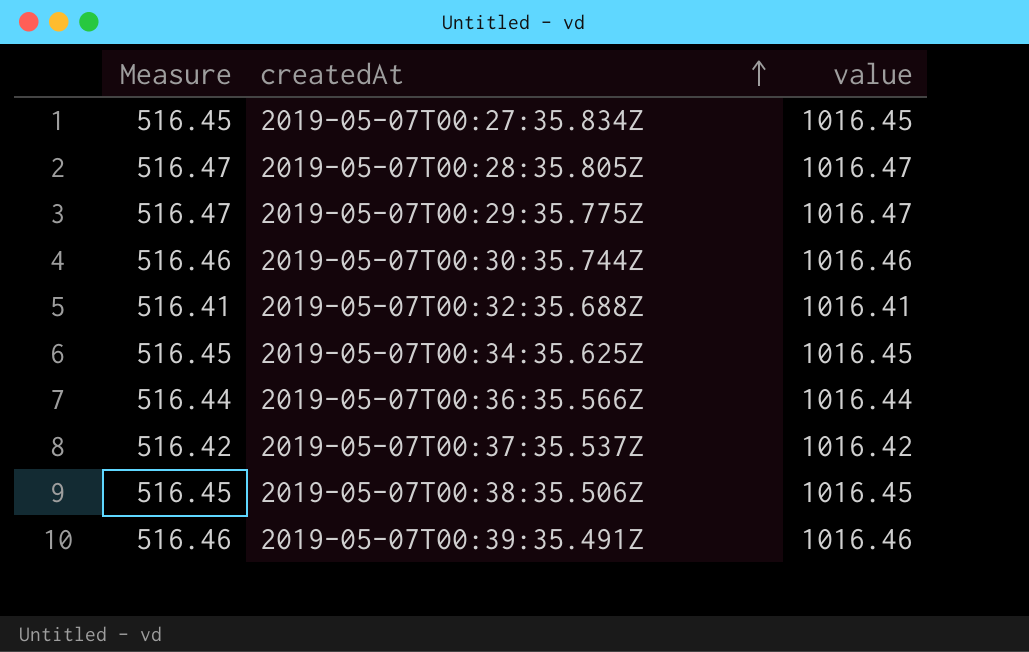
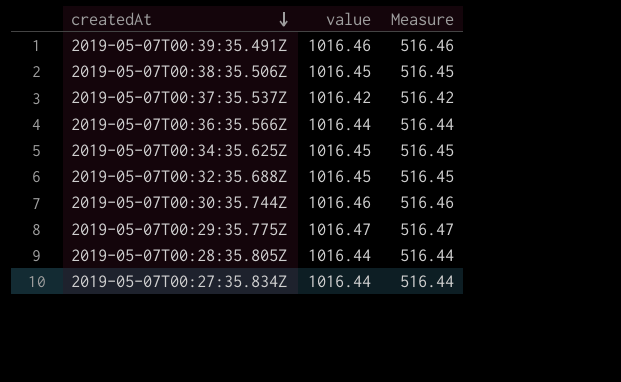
row order: createdAt ascending -> createdAt descending
column Measure | position: 1 -> 3
2019-05-07T00:32:35.688Z | value: 1016.41 -> 1016.45
2019-05-07T00:32:35.688Z | Measure: 516.41 -> 516.45
2019-05-07T00:28:35.805Z | value: 1016.47 -> 1016.44
2019-05-07T00:28:35.805Z | Measure: 516.47 -> 516.44
2019-05-07T00:27:35.834Z | value: 1016.45 -> 1016.44
2019-05-07T00:27:35.834Z | Measure: 516.45 -> 516.44

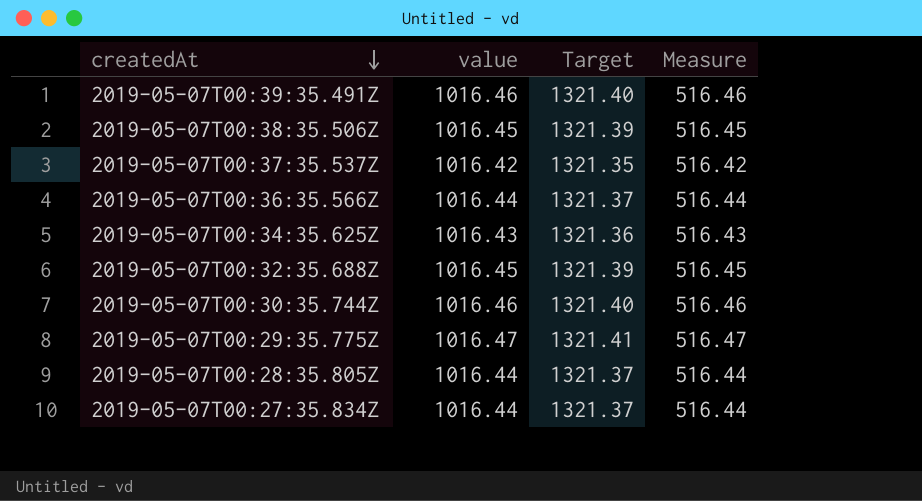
column Target | formula: none -> [value] * 1.3
2019-05-07T00:34:35.625Z | value: 1016.45 -> 1016.43
2019-05-07T00:34:35.625Z | Measure: 516.45 -> 516.43

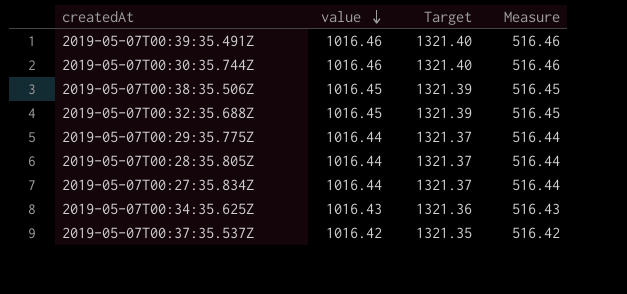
row order: createdAt descending -> value descending
row 2019-05-07T00:36:35.566Z: 1016.44 | 1321.37 | 516.44 -> none
2019-05-07T00:29:35.775Z | value: 1016.47 -> 1016.44
2019-05-07T00:29:35.775Z | Target: 1321.41 -> 1321.37
2019-05-07T00:29:35.775Z | Measure: 516.47 -> 516.44

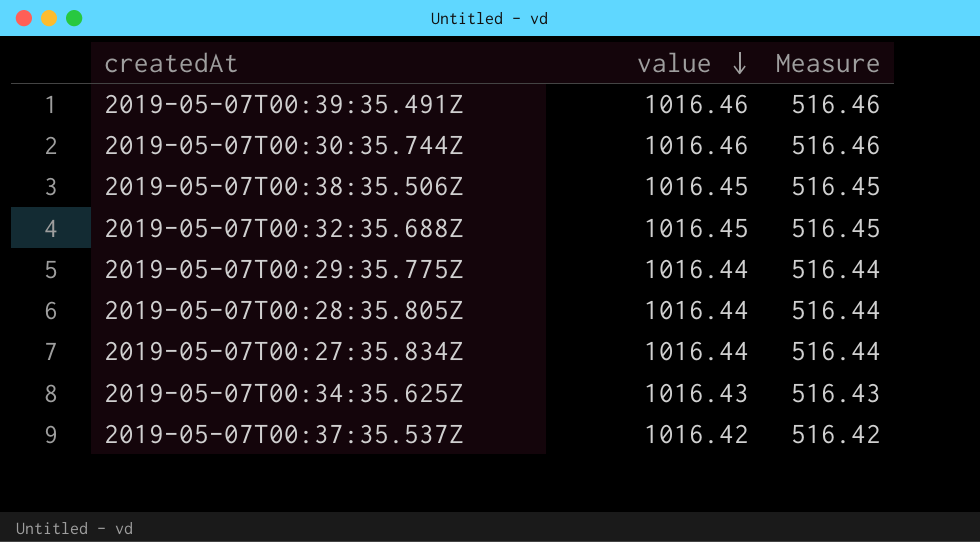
column Target | formula: [value] * 1.3 -> none

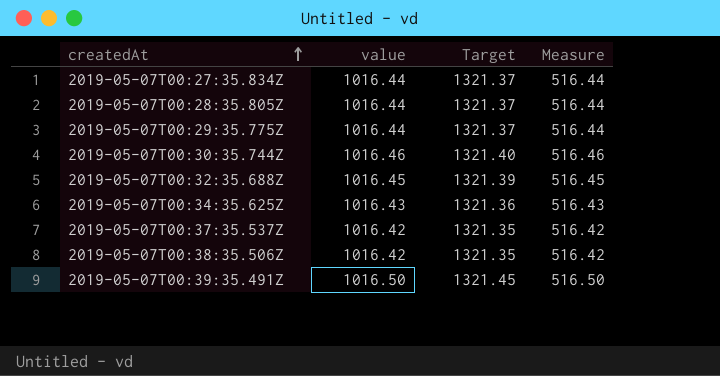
row order: value descending -> createdAt ascending
column Target | formula: none -> [value] * 1.3
2019-05-07T00:38:35.506Z | value: 1016.45 -> 1016.42
2019-05-07T00:38:35.506Z | Measure: 516.45 -> 516.42
2019-05-07T00:39:35.491Z | value: 1016.46 -> 1016.50
2019-05-07T00:39:35.491Z | Measure: 516.46 -> 516.50

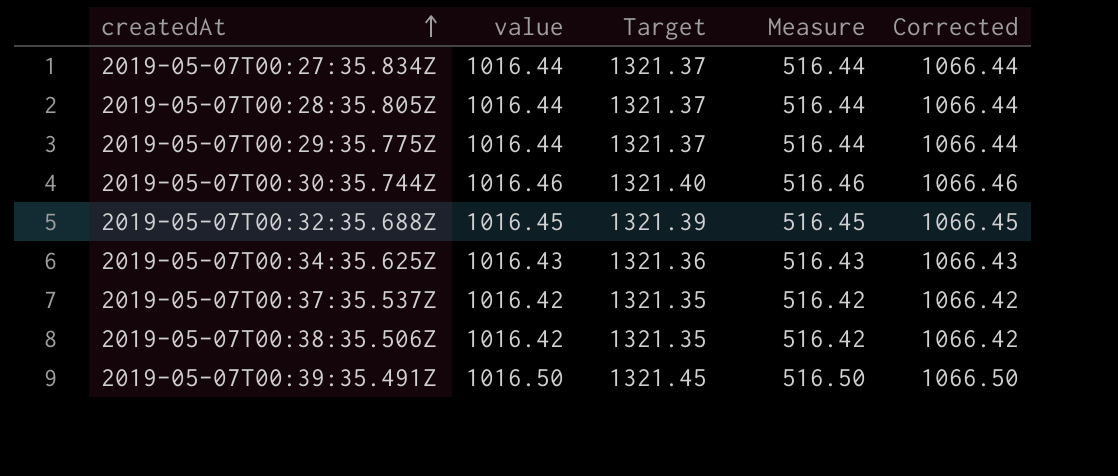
column Corrected | formula: none -> [value] + 50

